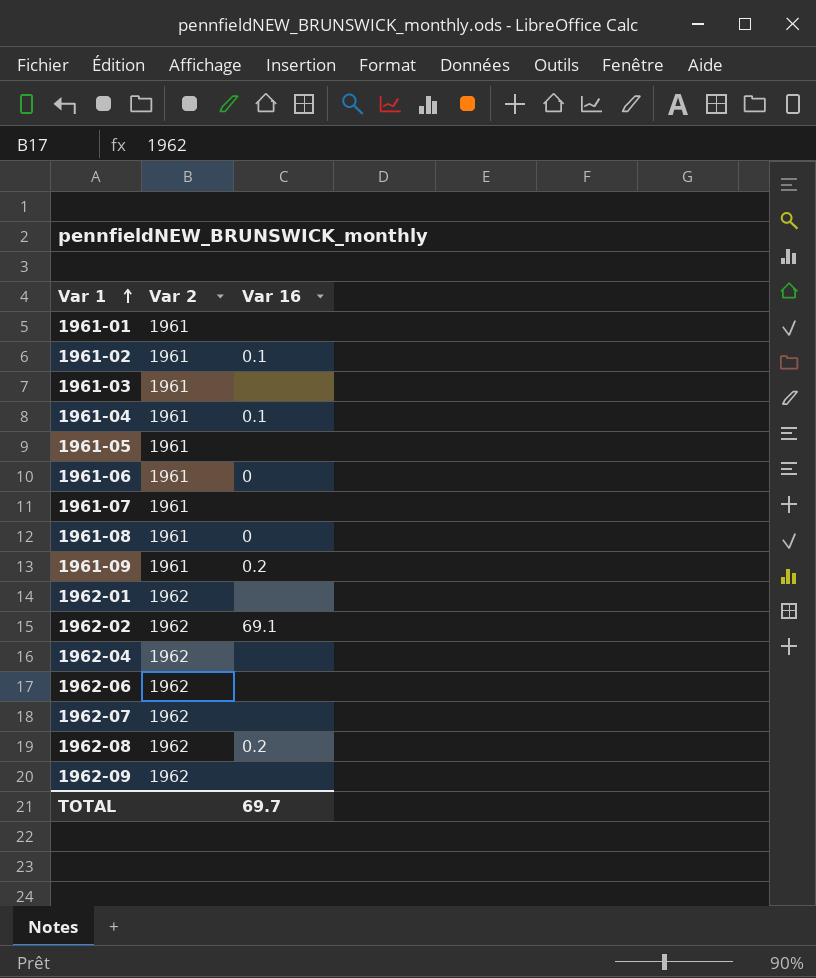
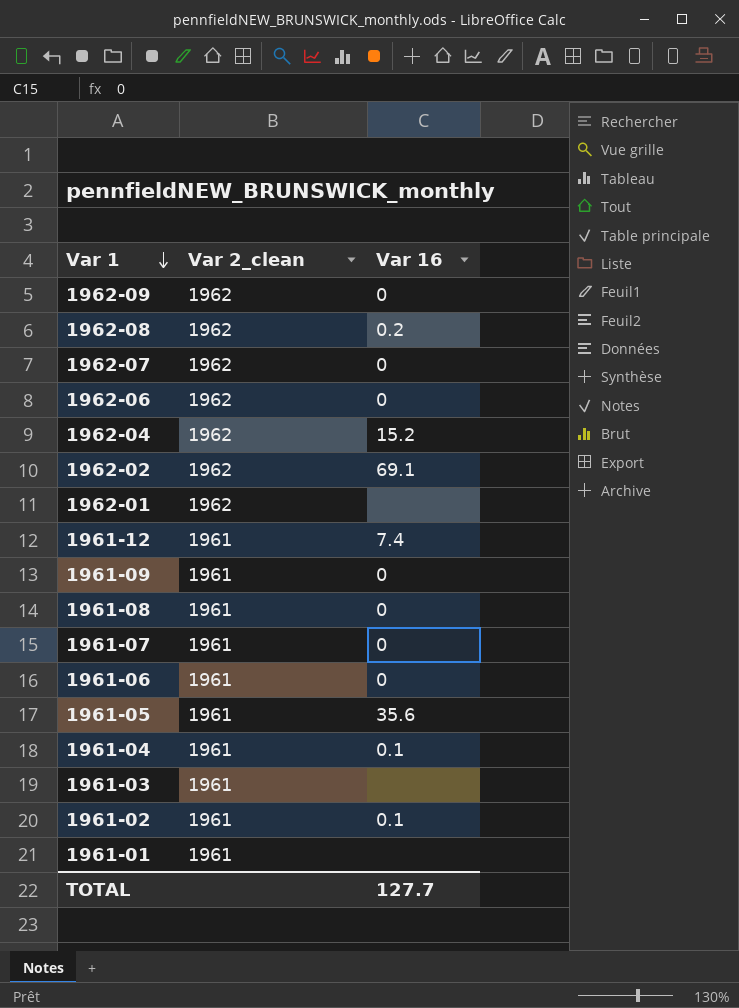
row order: Var 1 ascending -> Var 1 descending
column name: Var 2 -> Var 2_clean
1962-09 | Var 16: none -> 0
1962-07 | Var 16: none -> 0
1962-06 | Var 16: none -> 0
1962-04 | Var 16: none -> 15.2
row 1961-12: none -> 1961 | 7.4
1961-09 | Var 16: 0.2 -> 0
1961-07 | Var 16: none -> 0
1961-05 | Var 16: none -> 35.6
TOTAL | Var 16: 69.7 -> 127.7

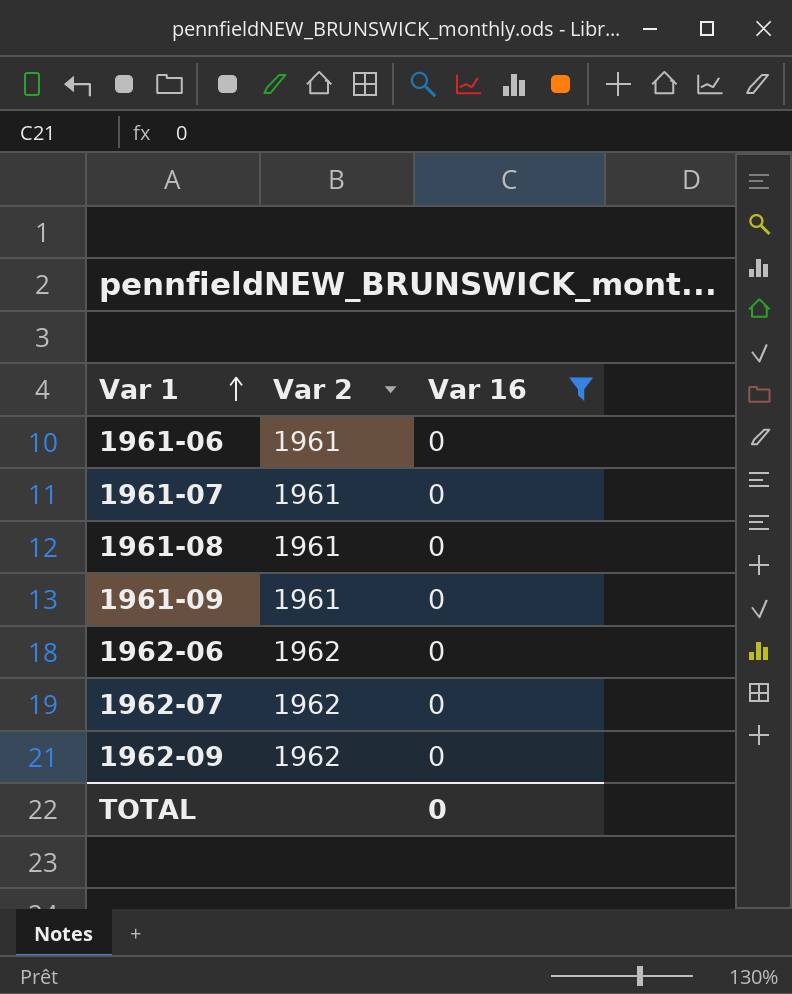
filter: none -> Var 16 = 0
row order: Var 1 descending -> Var 1 ascending
column name: Var 2_clean -> Var 2
TOTAL | Var 16: 127.7 -> 0

